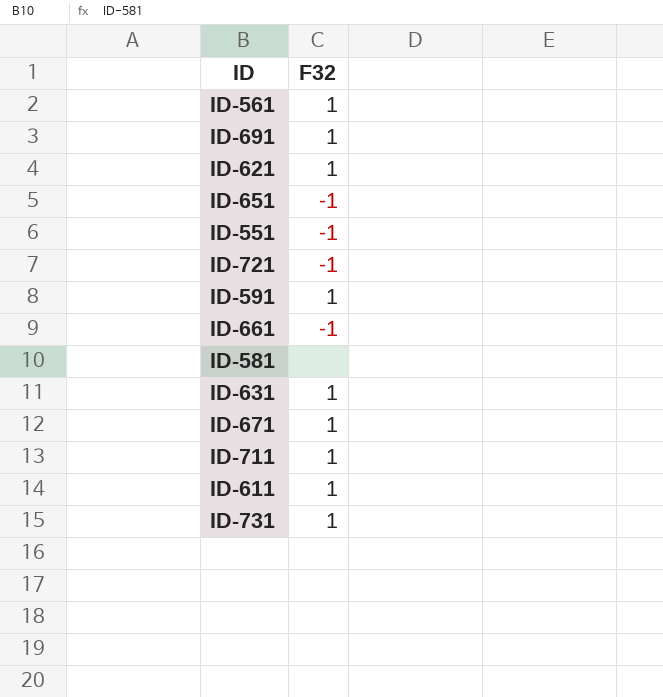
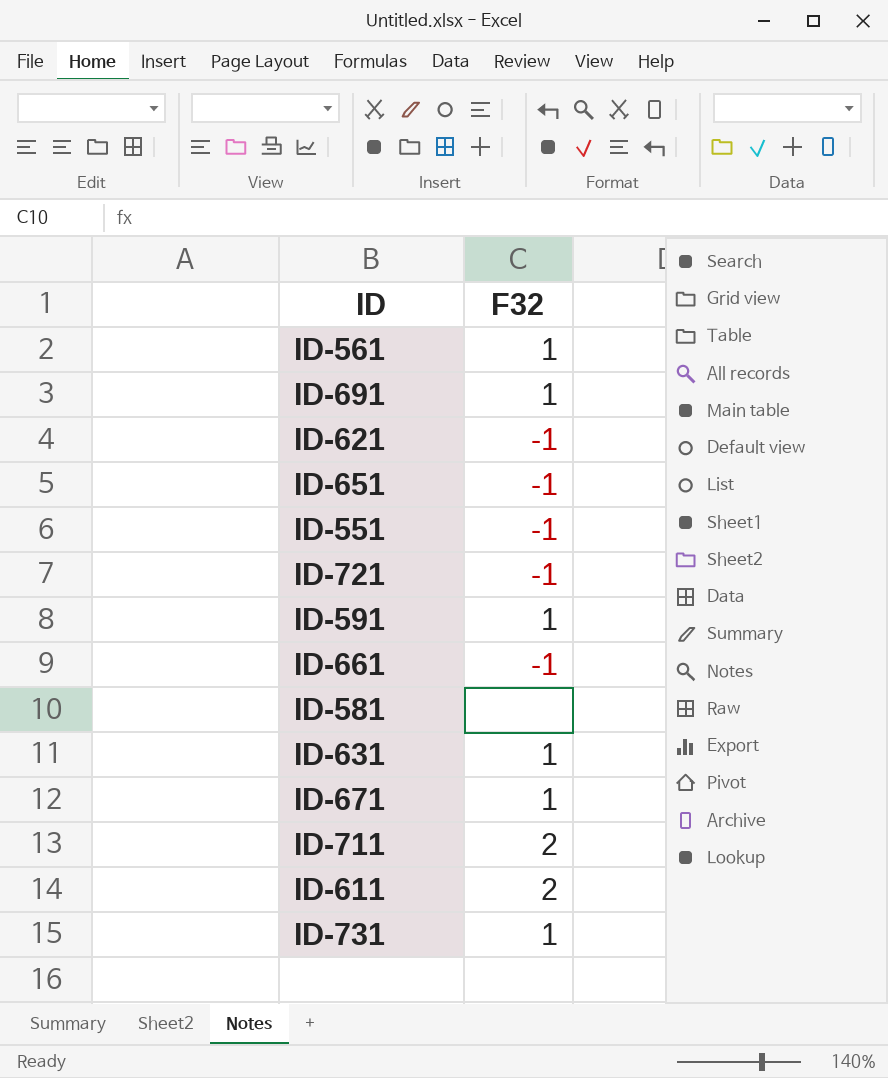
ID-621 | F32: 1 -> -1
ID-711 | F32: 1 -> 2
ID-611 | F32: 1 -> 2

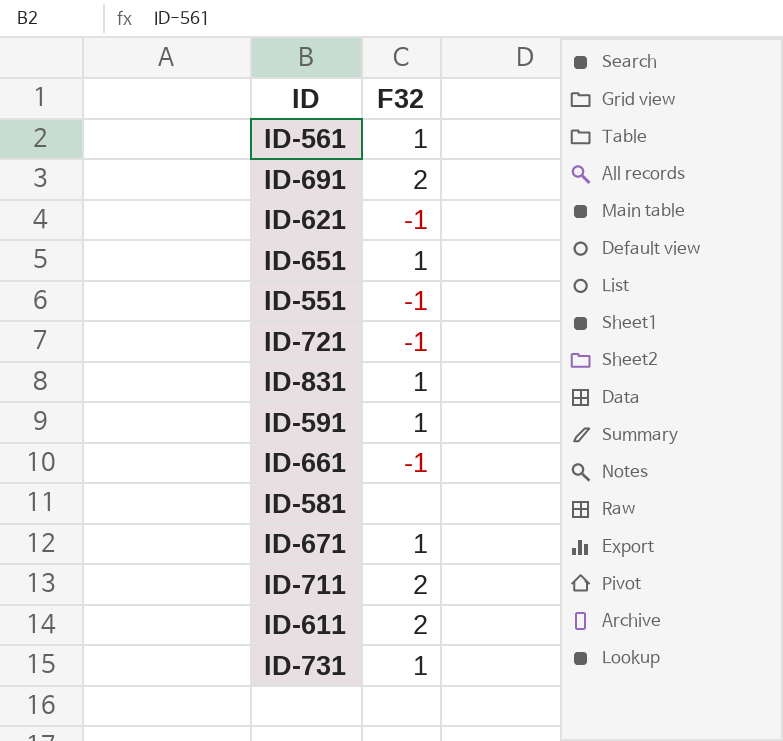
row ID-631: 1 -> none
ID-691 | F32: 1 -> 2
ID-651 | F32: -1 -> 1
row ID-831: none -> 1

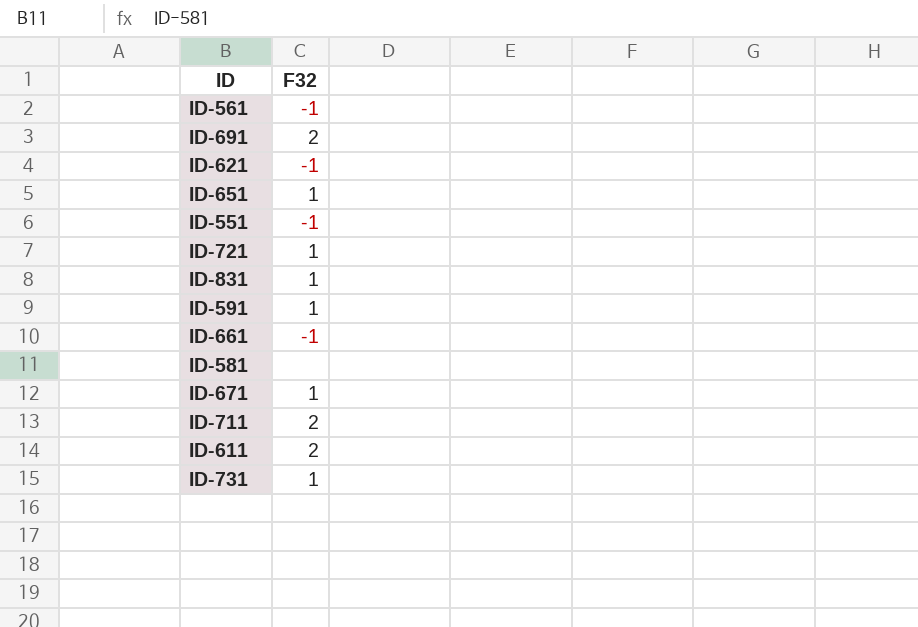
ID-561 | F32: 1 -> -1
ID-721 | F32: -1 -> 1

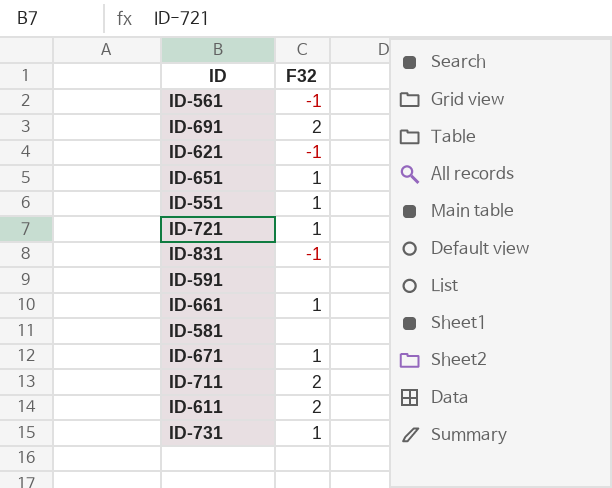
ID-551 | F32: -1 -> 1
ID-831 | F32: 1 -> -1
ID-591 | F32: 1 -> none
ID-661 | F32: -1 -> 1

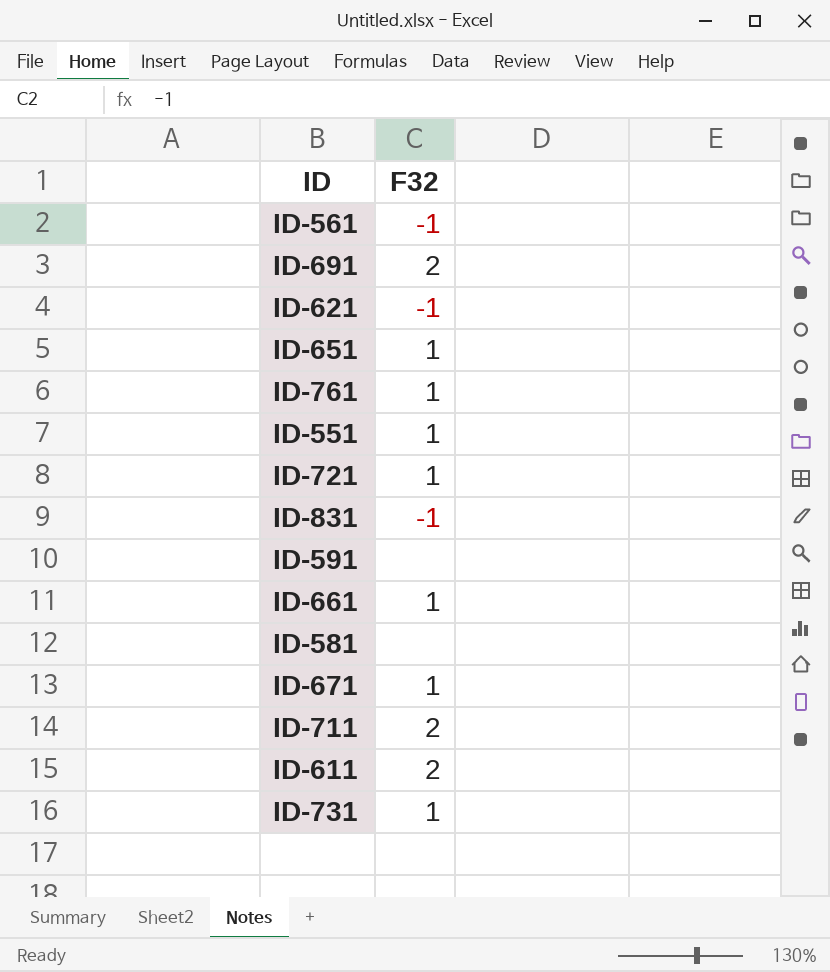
row ID-761: none -> 1

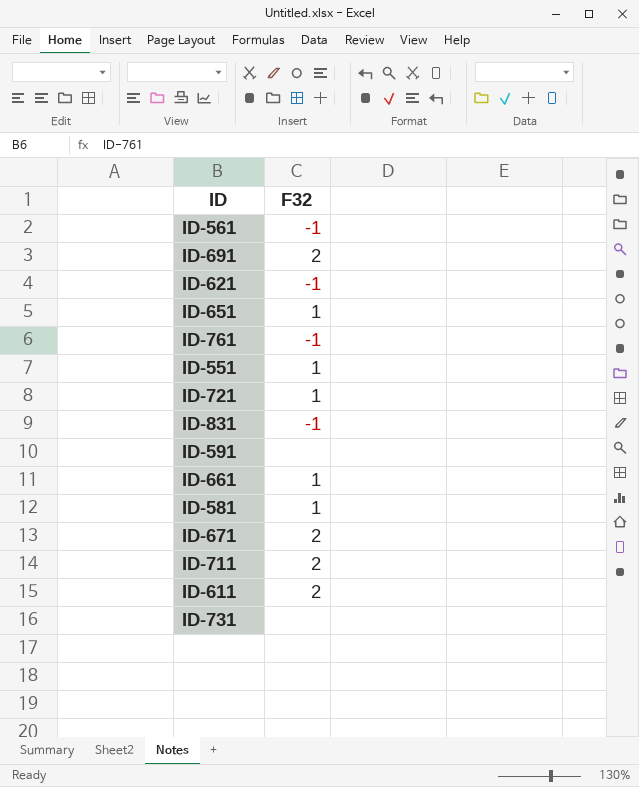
ID-761 | F32: 1 -> -1
ID-581 | F32: none -> 1
ID-671 | F32: 1 -> 2
ID-731 | F32: 1 -> none

